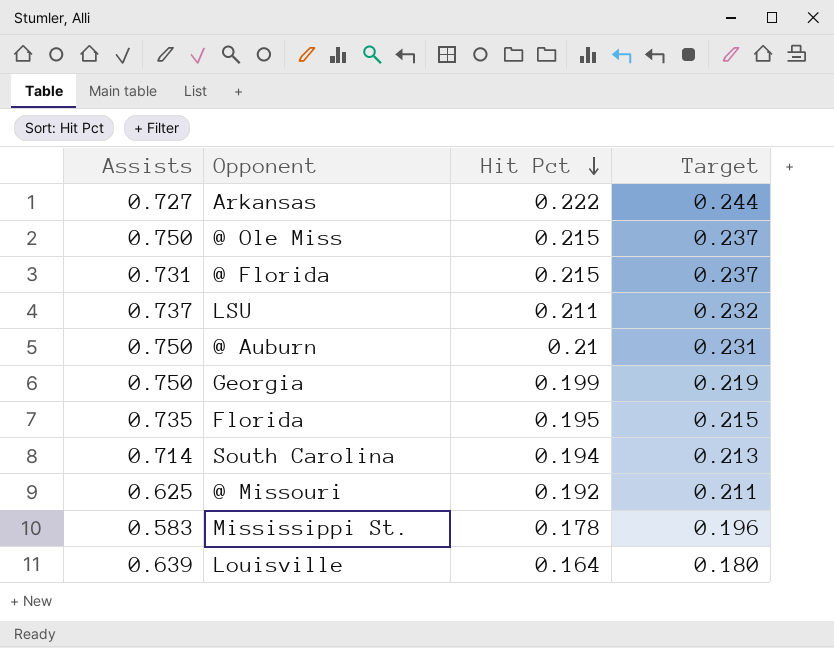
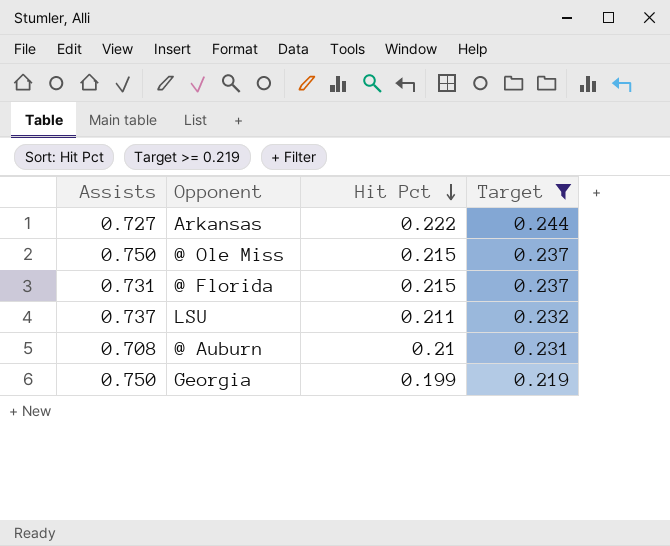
filter: none -> Target >= 0.219
@ Auburn | Assists: 0.750 -> 0.708

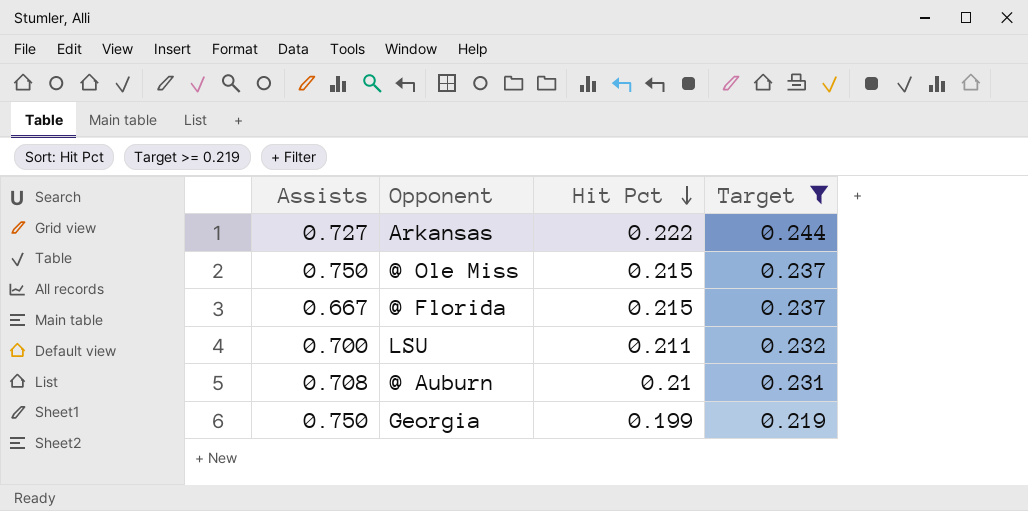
@ Florida | Assists: 0.731 -> 0.667
LSU | Assists: 0.737 -> 0.700

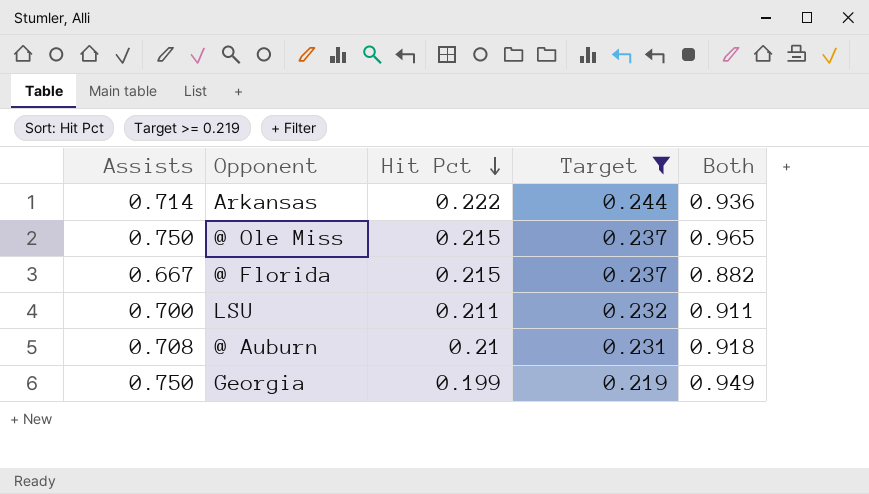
column Both | formula: none -> [Assists] + [Hit Pct]
Arkansas | Assists: 0.727 -> 0.714

